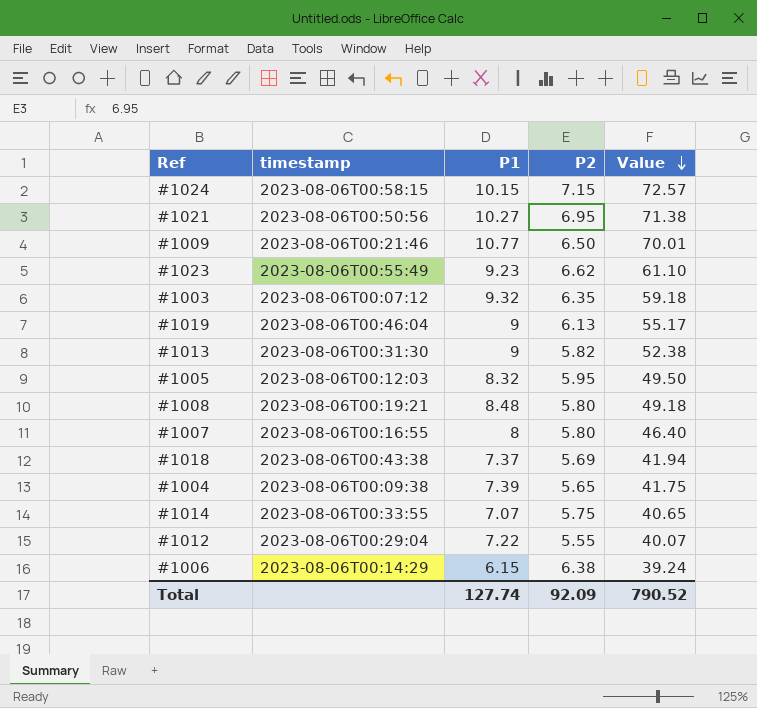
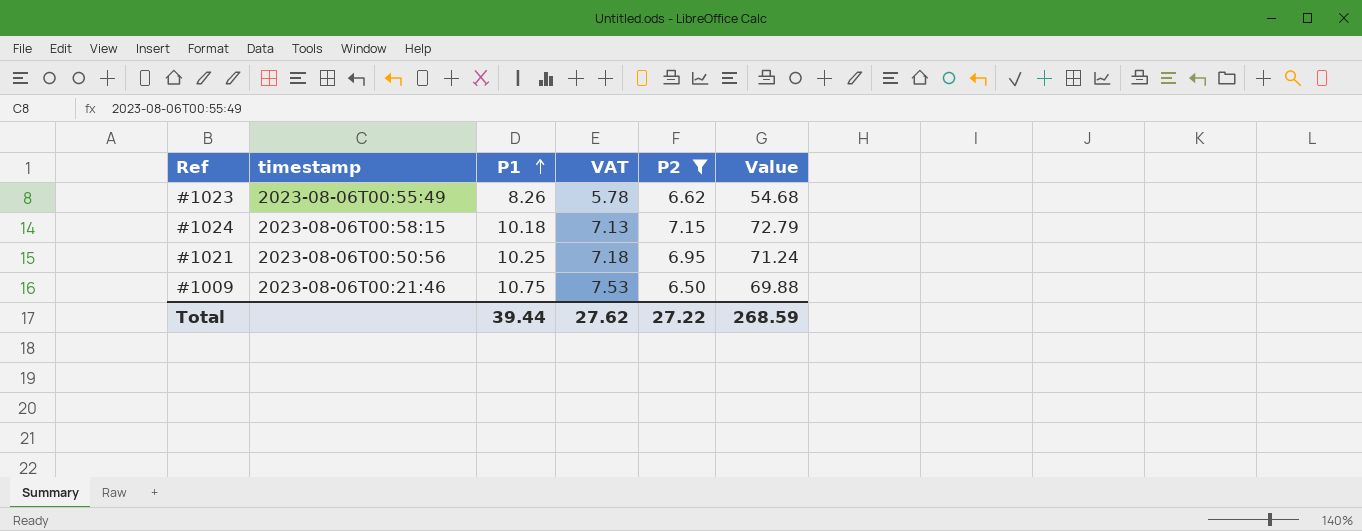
filter: none -> P2 >= 6.50
row order: Value descending -> P1 ascending
column VAT | formula: none -> [P1] * 0.7
#1023 | P1: 9.23 -> 8.26
#1023 | Value: 61.10 -> 54.68
#1024 | P1: 10.15 -> 10.18
#1024 | Value: 72.57 -> 72.79
#1021 | P1: 10.27 -> 10.25
#1021 | Value: 71.38 -> 71.24
#1009 | P1: 10.77 -> 10.75
#1009 | Value: 70.01 -> 69.88
Total | P1: 127.74 -> 39.44
Total | P2: 92.09 -> 27.22
Total | Value: 790.52 -> 268.59

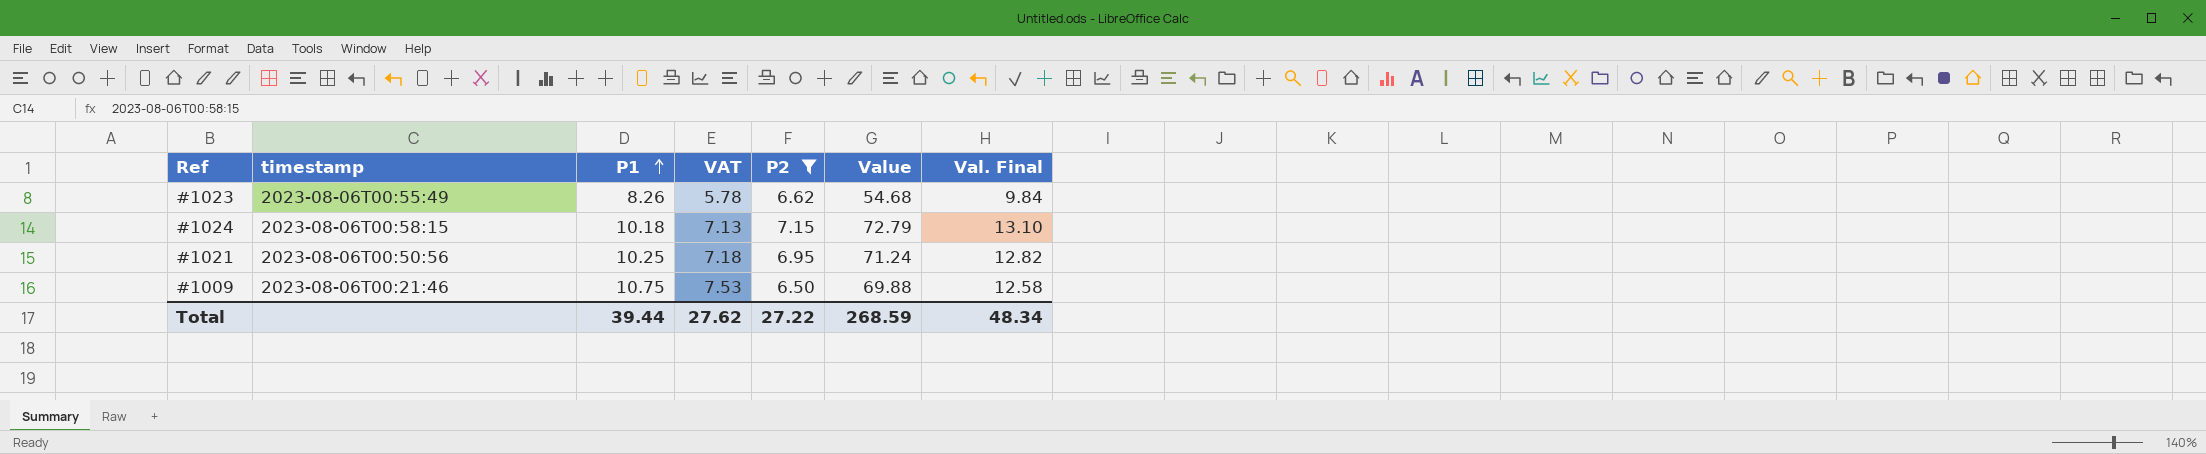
column Val. Final | formula: none -> [Value] * 0.18

